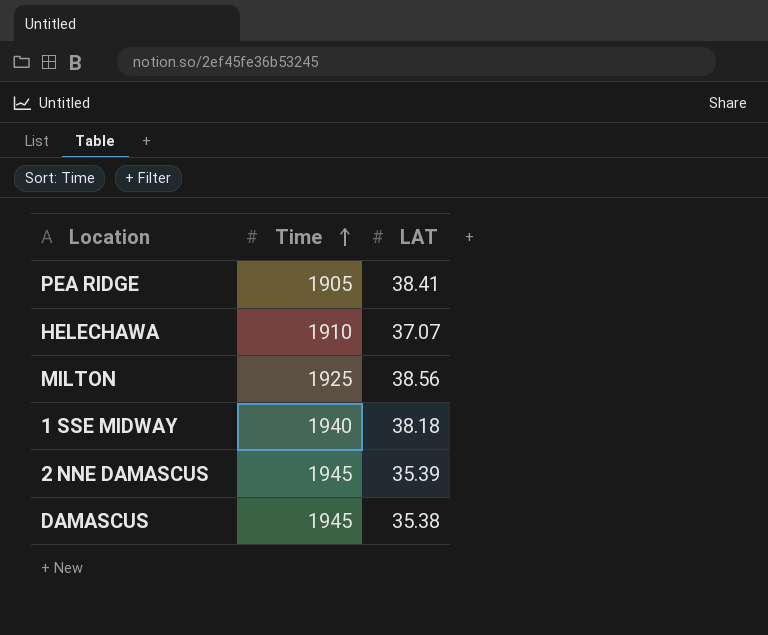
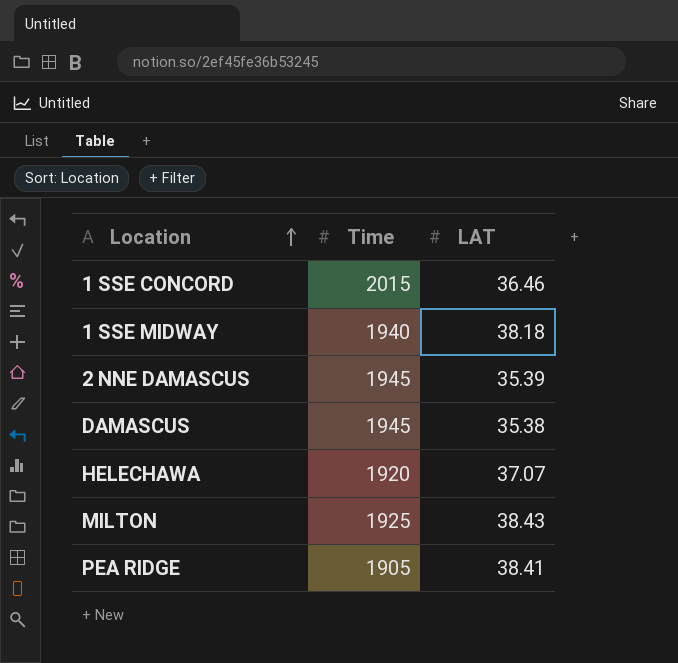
row order: Time ascending -> Location ascending
row 1 SSE CONCORD: none -> 2015 | 36.46
HELECHAWA | Time: 1910 -> 1920
MILTON | LAT: 38.56 -> 38.43

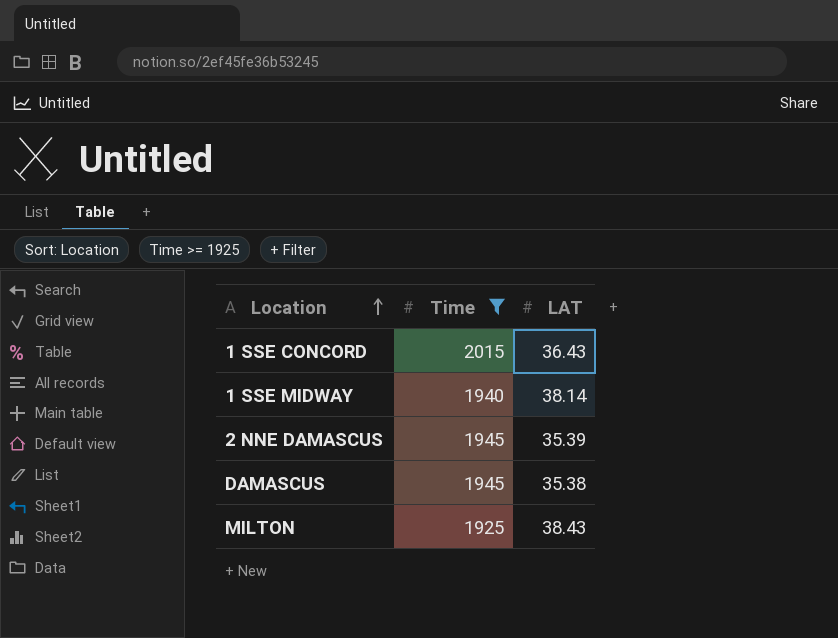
filter: none -> Time >= 1925
1 SSE CONCORD | LAT: 36.46 -> 36.43
1 SSE MIDWAY | LAT: 38.18 -> 38.14

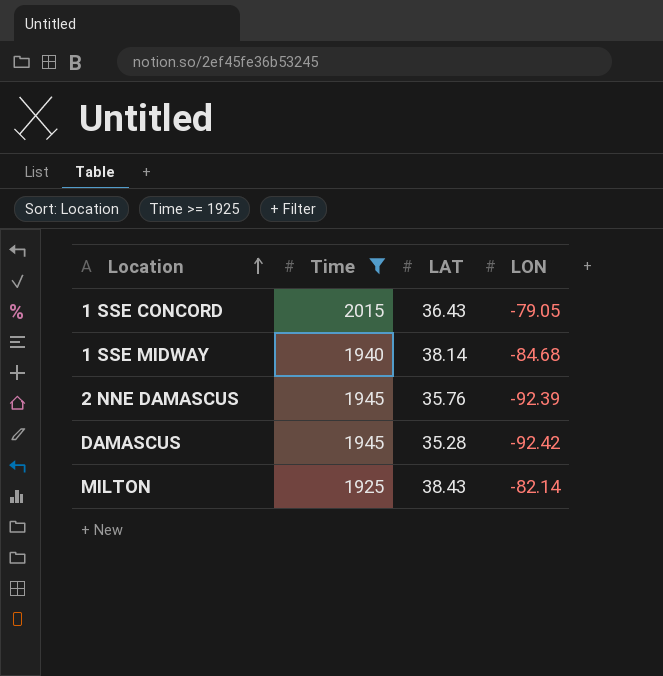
column LON | position: none -> 4
2 NNE DAMASCUS | LAT: 35.39 -> 35.76
DAMASCUS | LAT: 35.38 -> 35.28

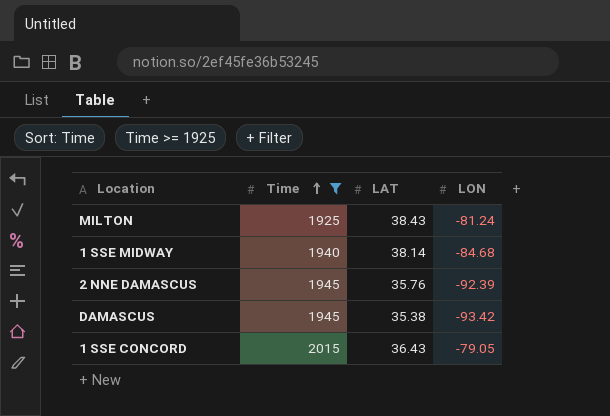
row order: Location ascending -> Time ascending
MILTON | LON: -82.14 -> -81.24
DAMASCUS | LAT: 35.28 -> 35.38
DAMASCUS | LON: -92.42 -> -93.42

